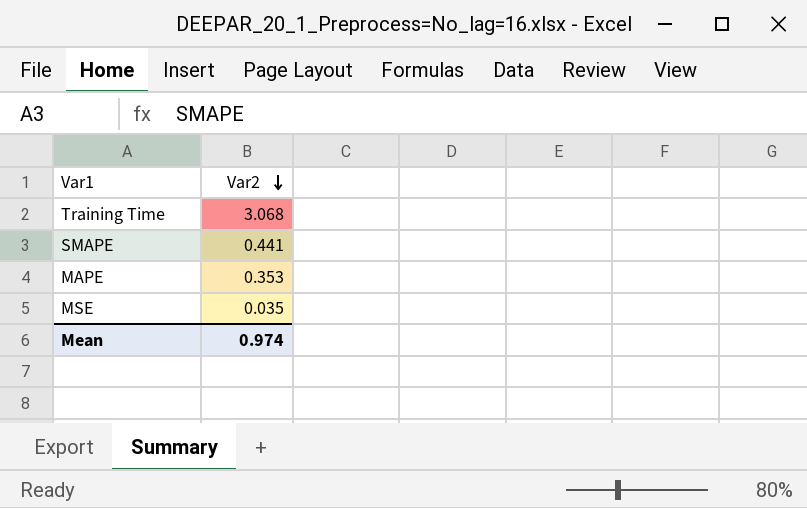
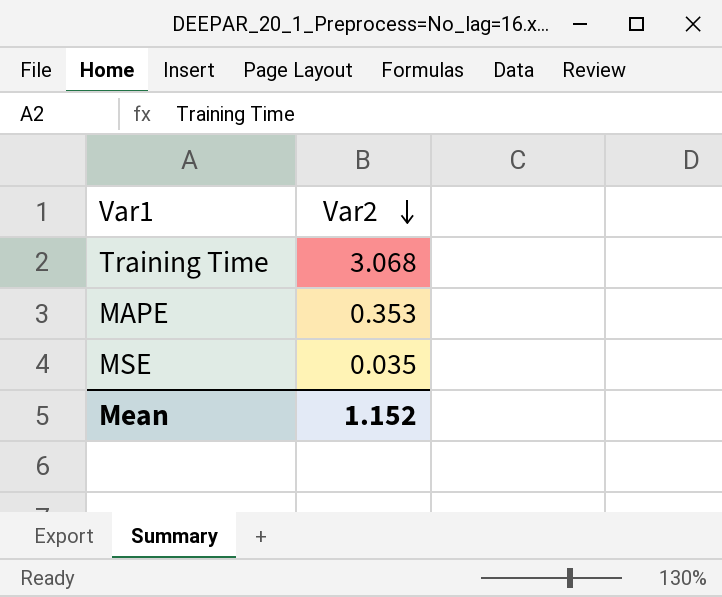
row SMAPE: 0.441 -> none
Mean | Var2: 0.974 -> 1.152

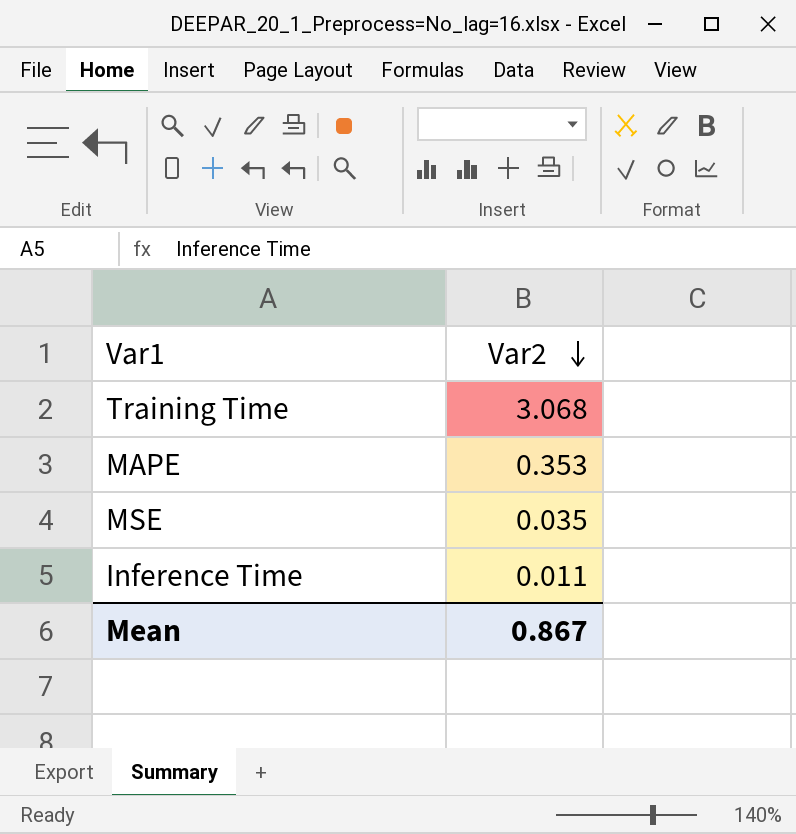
row Inference Time: none -> 0.011
Mean | Var2: 1.152 -> 0.867

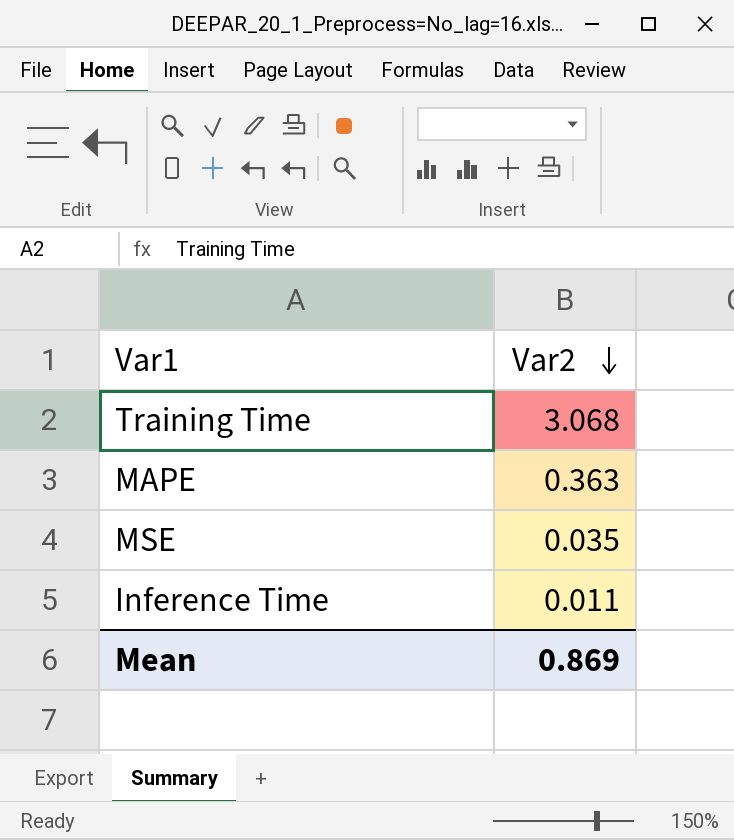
MAPE | Var2: 0.353 -> 0.363
Mean | Var2: 0.867 -> 0.869

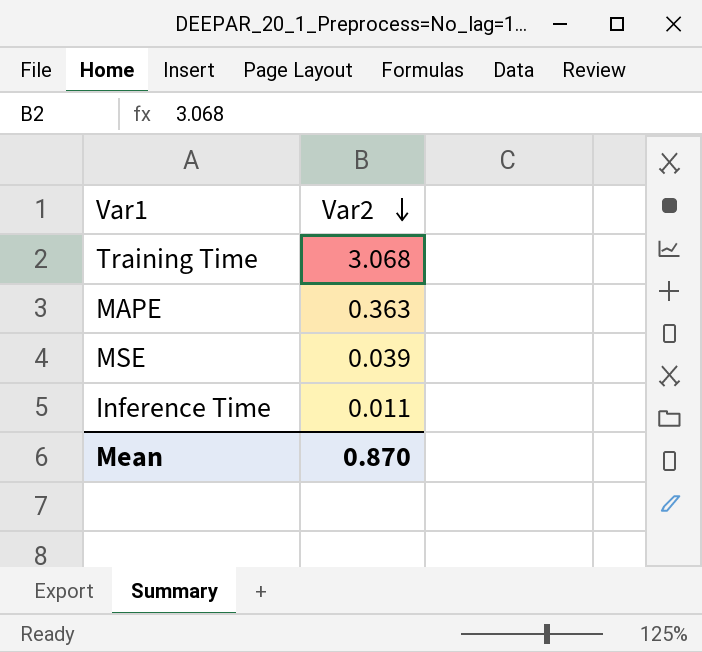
MSE | Var2: 0.035 -> 0.039
Mean | Var2: 0.869 -> 0.870

